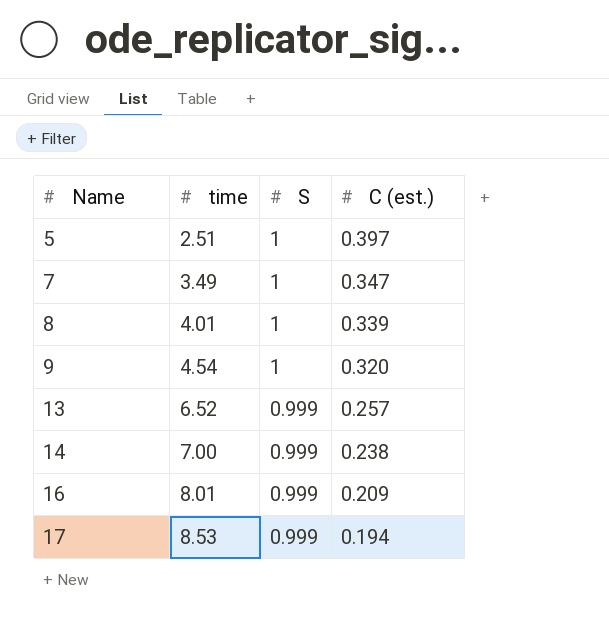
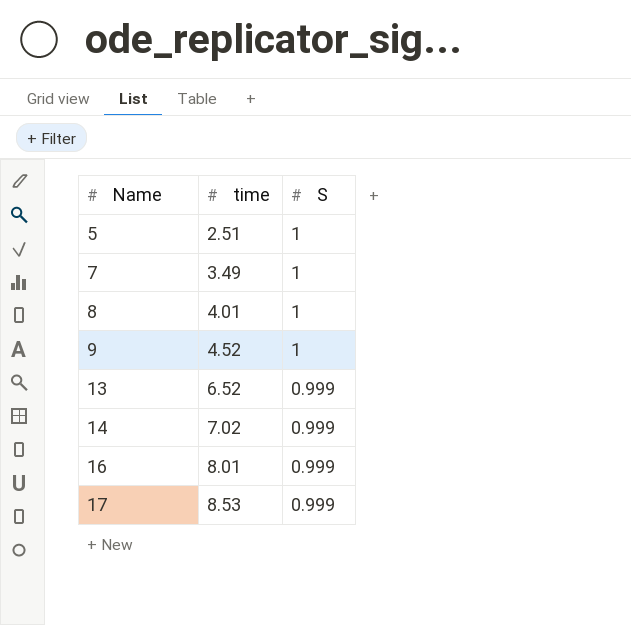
column C (est.) | position: 4 -> none
9 | time: 4.54 -> 4.52
14 | time: 7.00 -> 7.02

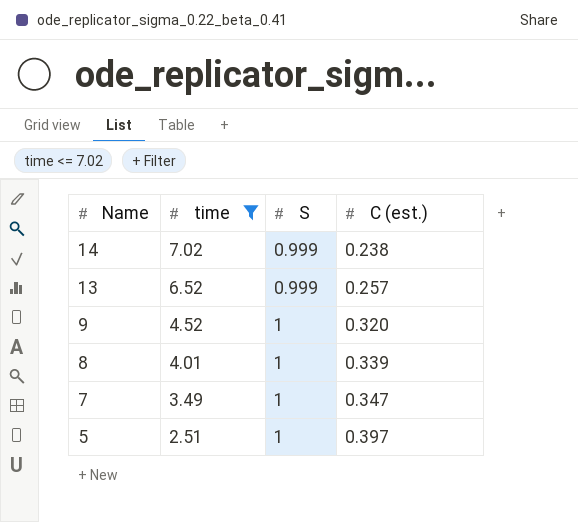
filter: none -> time <= 7.02
row order: Name ascending -> Name descending
column C (est.) | position: none -> 4

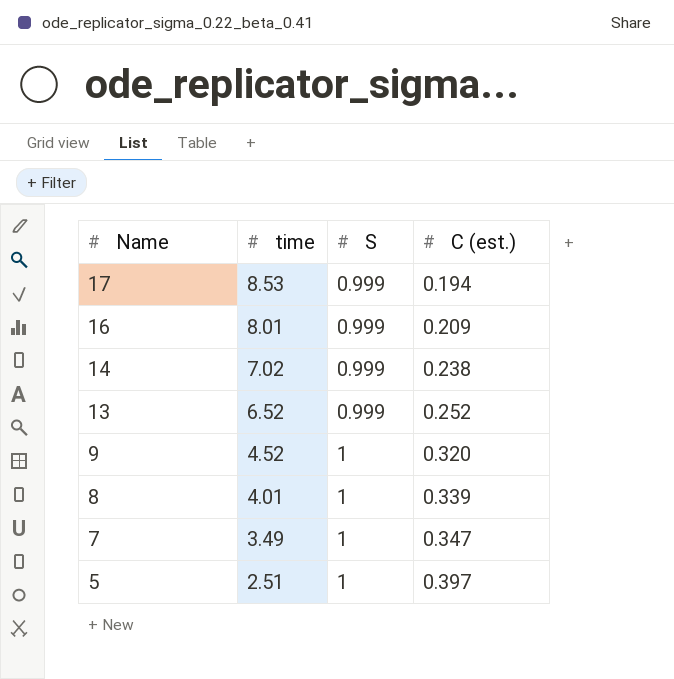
filter: time <= 7.02 -> none
13 | C (est.): 0.257 -> 0.252

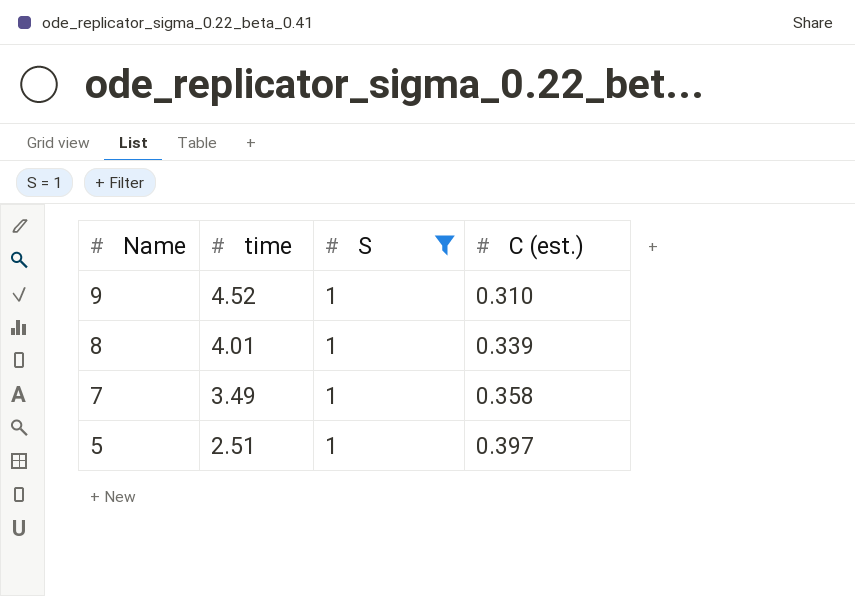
filter: none -> S = 1
9 | C (est.): 0.320 -> 0.310
7 | C (est.): 0.347 -> 0.358

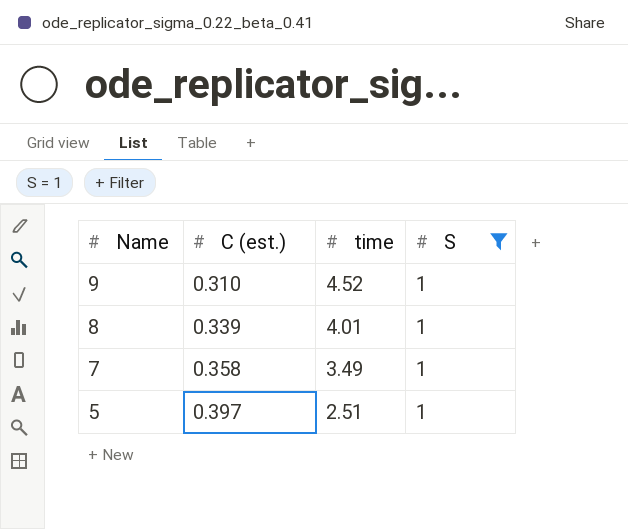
column C (est.) | position: 4 -> 2

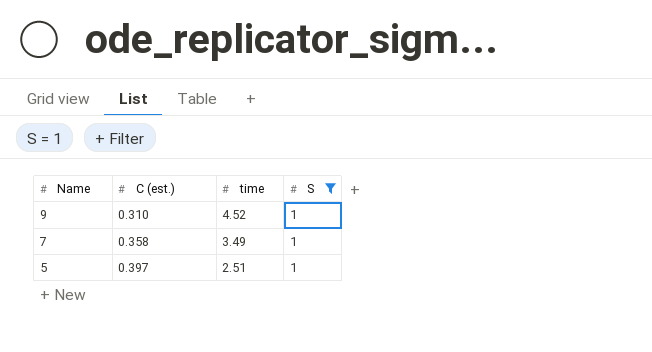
row 8: 0.339 | 4.01 | 1 -> none

